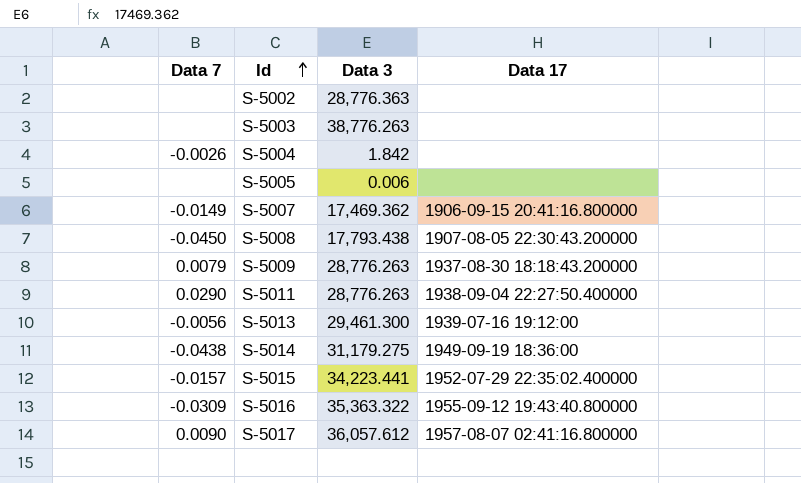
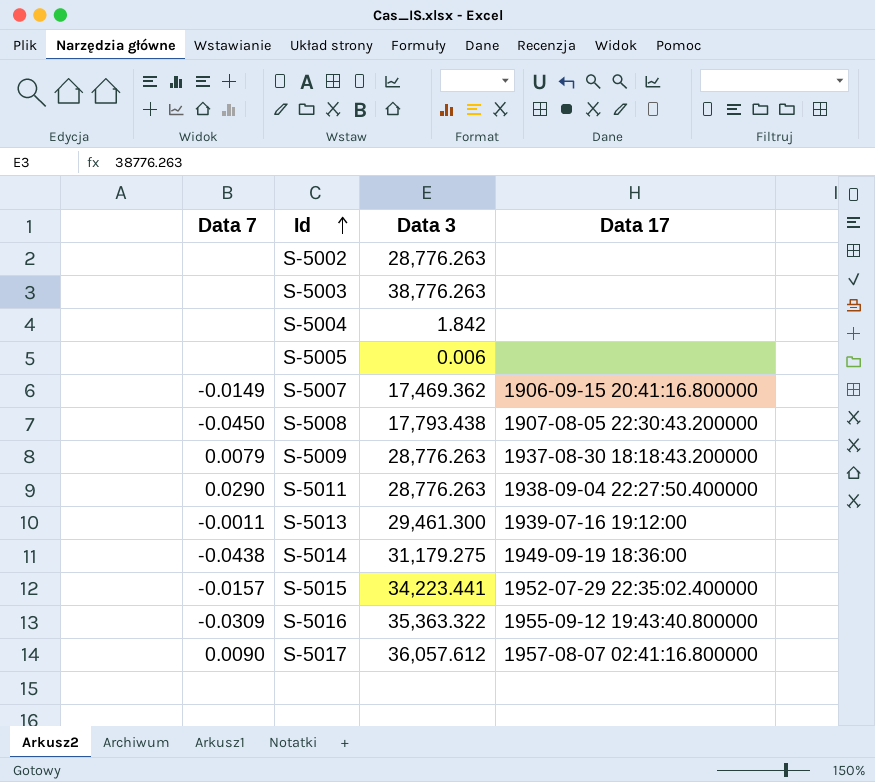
S-5002 | Data 3: 28,776.363 -> 28,776.263
S-5004 | Data 7: -0.0026 -> none
S-5013 | Data 7: -0.0056 -> -0.0011

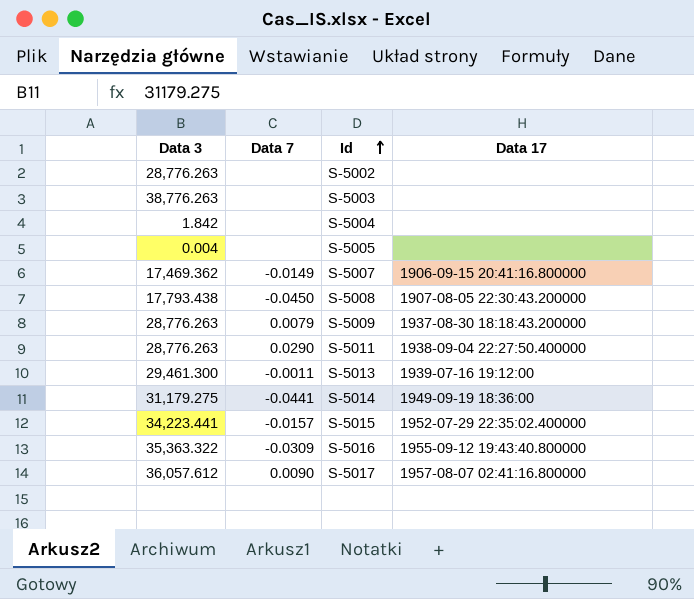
column Data 3 | position: 3 -> 1
S-5005 | Data 3: 0.006 -> 0.004
S-5014 | Data 7: -0.0438 -> -0.0441

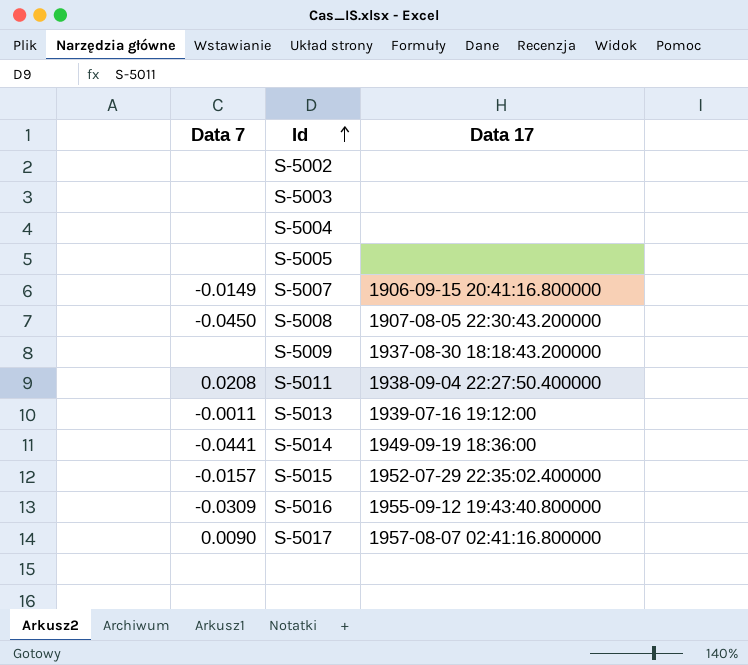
column Data 3 | position: 1 -> none
S-5009 | Data 7: 0.0079 -> none
S-5011 | Data 7: 0.0290 -> 0.0208

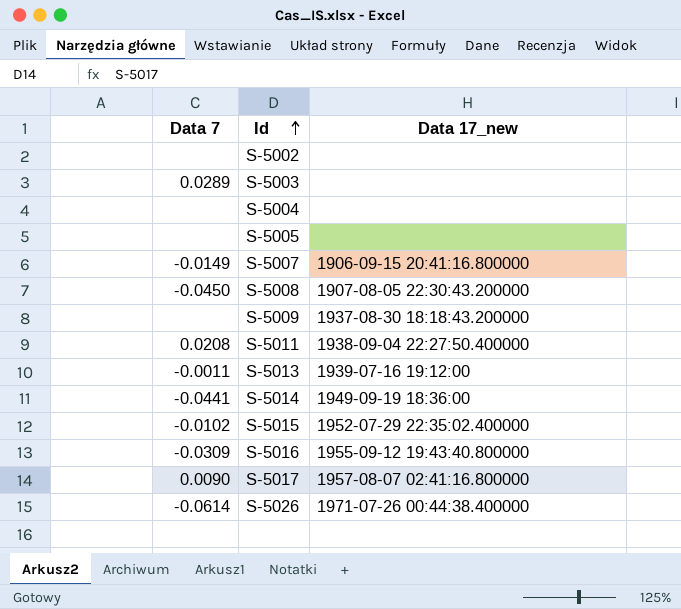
column name: Data 17 -> Data 17_new
S-5003 | Data 7: none -> 0.0289
S-5015 | Data 7: -0.0157 -> -0.0102
row S-5026: none -> -0.0614 | 1971-07-26 00:44:38.400000

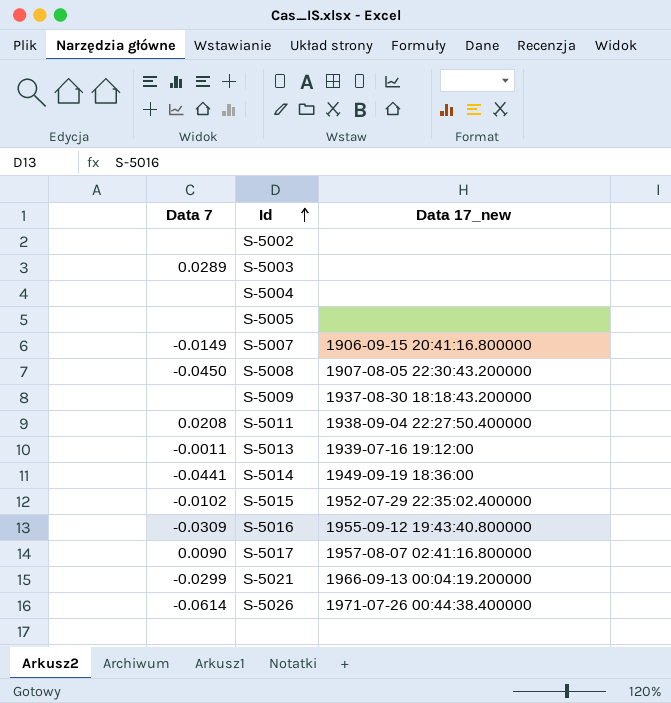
row S-5021: none -> -0.0299 | 1966-09-13 00:04:19.200000

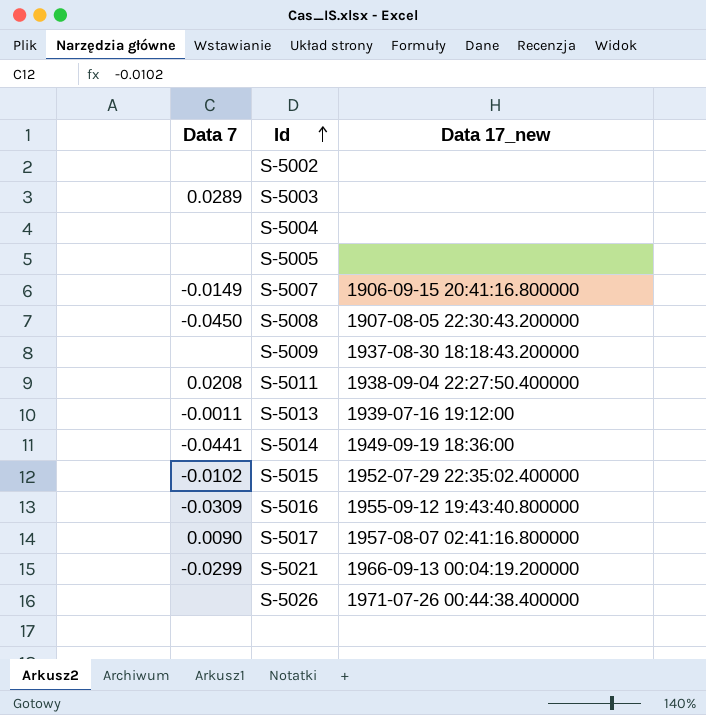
S-5026 | Data 7: -0.0614 -> none

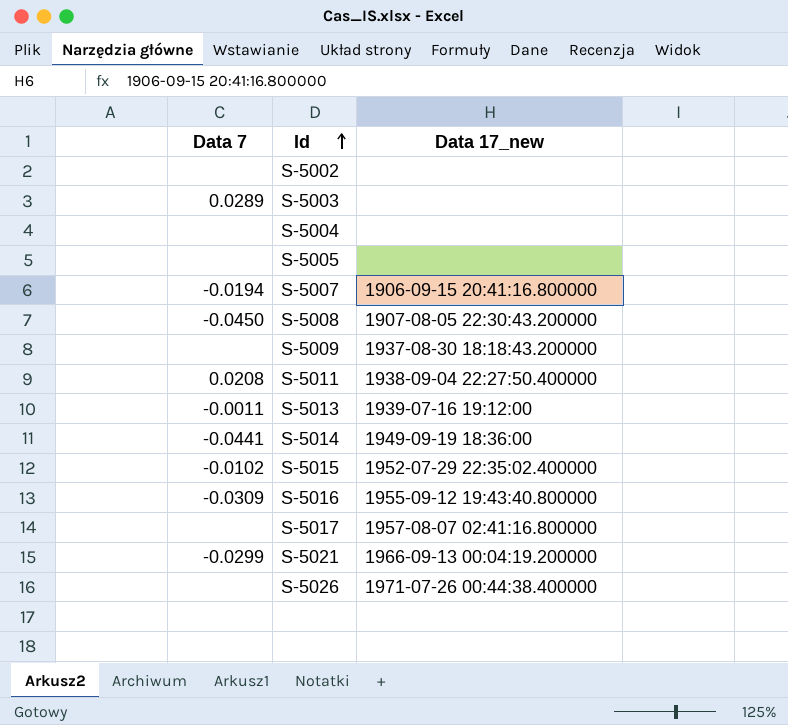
S-5007 | Data 7: -0.0149 -> -0.0194
S-5017 | Data 7: 0.0090 -> none

